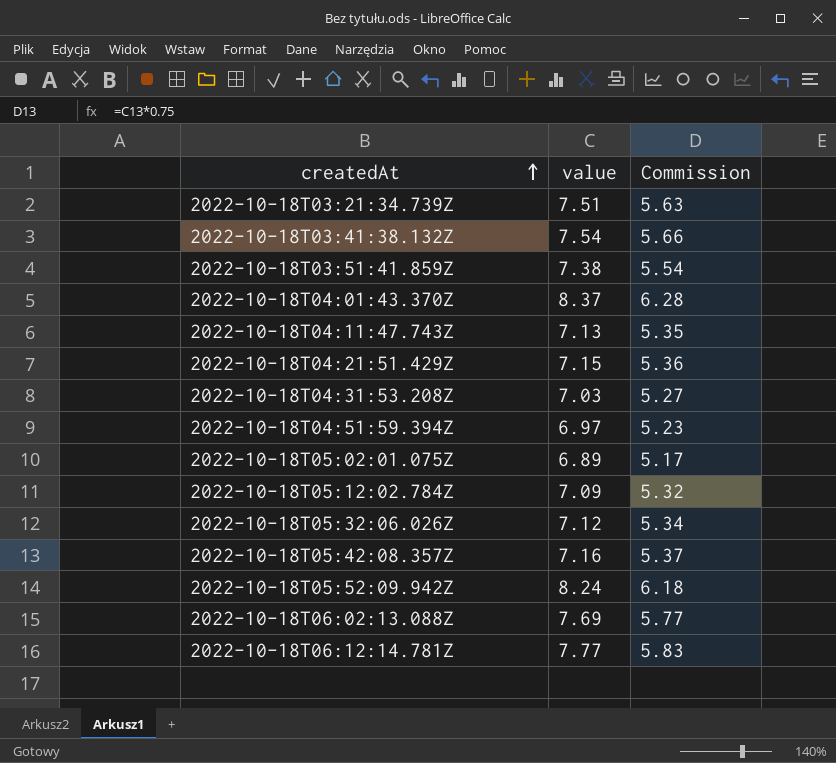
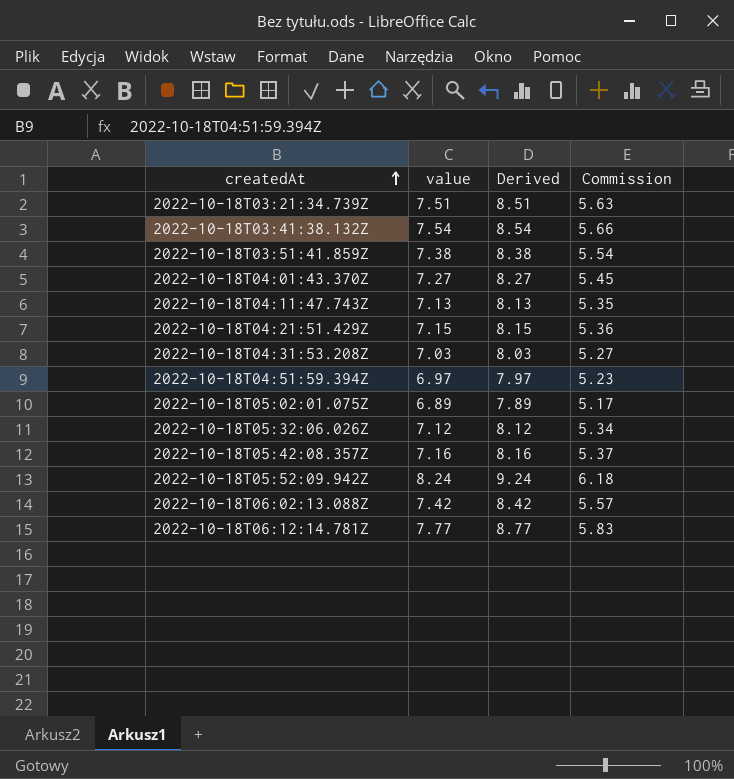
column Derived | formula: none -> [value] + 1
row 2022-10-18T05:12:02.784Z: 7.09 | 5.32 -> none
2022-10-18T04:01:43.370Z | value: 8.37 -> 7.27
2022-10-18T04:01:43.370Z | Commission: 6.28 -> 5.45
2022-10-18T06:02:13.088Z | value: 7.69 -> 7.42
2022-10-18T06:02:13.088Z | Commission: 5.77 -> 5.57

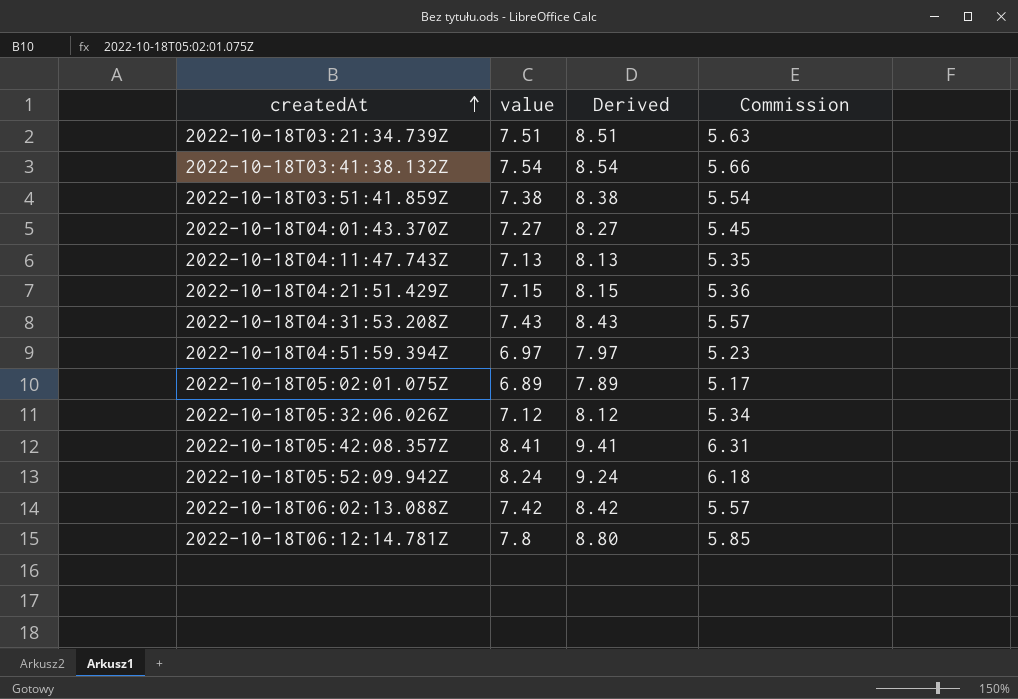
2022-10-18T04:31:53.208Z | value: 7.03 -> 7.43
2022-10-18T04:31:53.208Z | Derived: 8.03 -> 8.43
2022-10-18T04:31:53.208Z | Commission: 5.27 -> 5.57
2022-10-18T05:42:08.357Z | value: 7.16 -> 8.41
2022-10-18T05:42:08.357Z | Derived: 8.16 -> 9.41
2022-10-18T05:42:08.357Z | Commission: 5.37 -> 6.31
2022-10-18T06:12:14.781Z | value: 7.77 -> 7.8
2022-10-18T06:12:14.781Z | Derived: 8.77 -> 8.80
2022-10-18T06:12:14.781Z | Commission: 5.83 -> 5.85

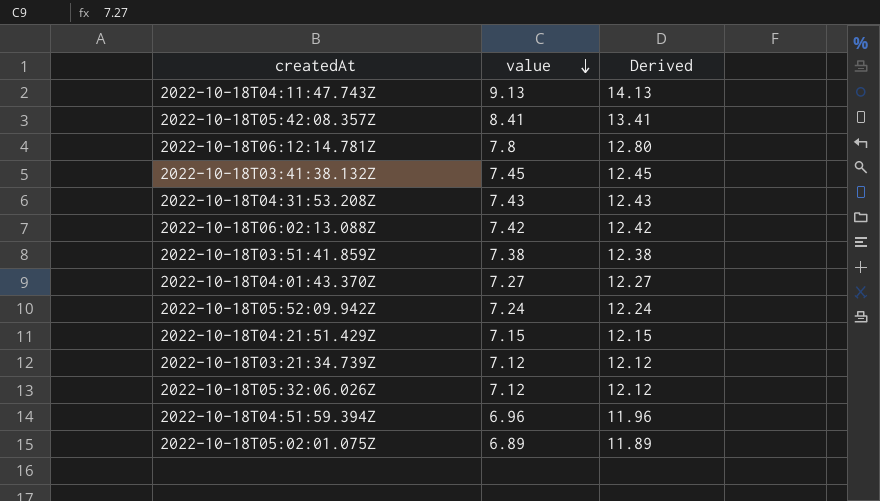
row order: createdAt ascending -> value descending
column Commission | formula: [value] * 0.75 -> none
column Derived | formula: [value] + 1 -> [value] + 5
2022-10-18T04:11:47.743Z | value: 7.13 -> 9.13
2022-10-18T03:41:38.132Z | value: 7.54 -> 7.45
2022-10-18T05:52:09.942Z | value: 8.24 -> 7.24
2022-10-18T03:21:34.739Z | value: 7.51 -> 7.12
2022-10-18T04:51:59.394Z | value: 6.97 -> 6.96

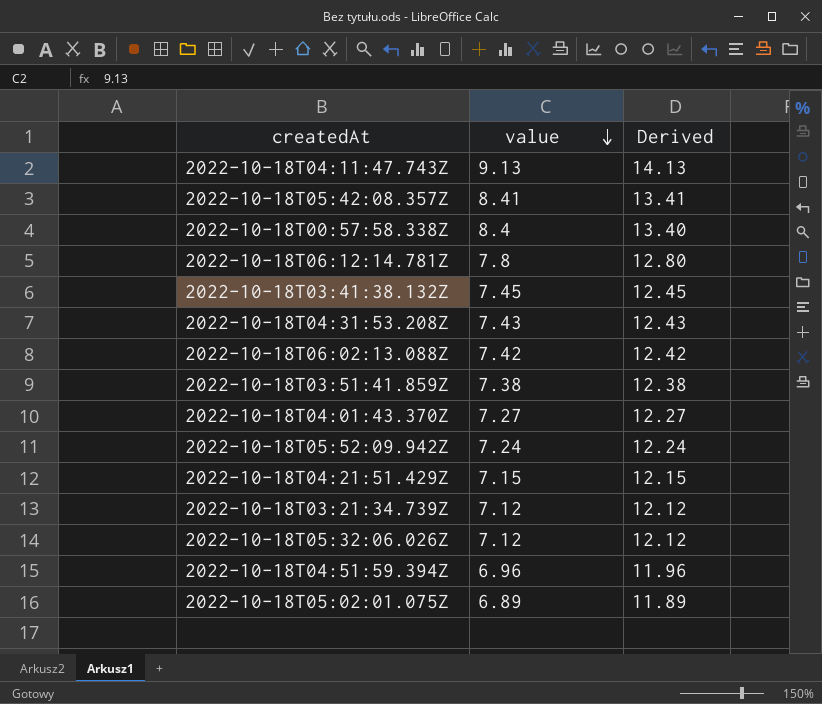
row 2022-10-18T00:57:58.338Z: none -> 8.4 | 13.40

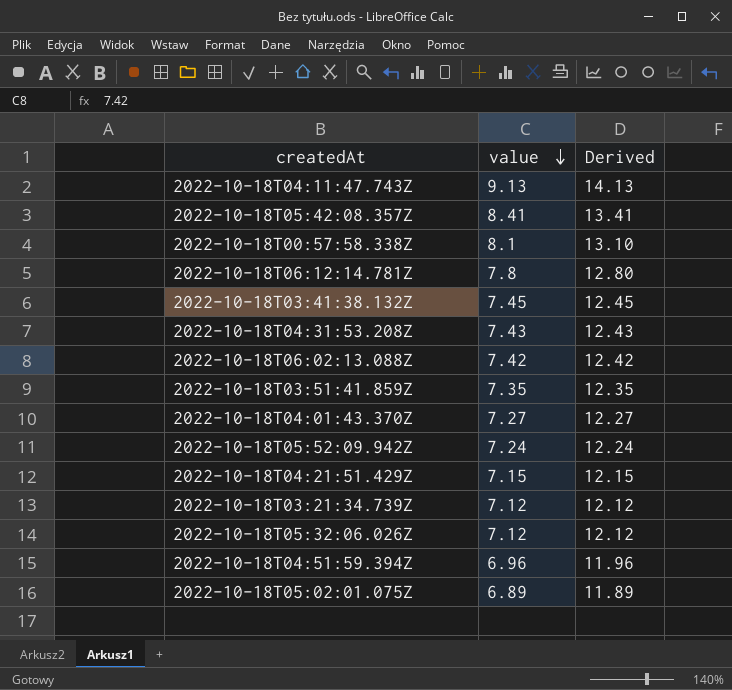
2022-10-18T00:57:58.338Z | value: 8.4 -> 8.1
2022-10-18T00:57:58.338Z | Derived: 13.40 -> 13.10
2022-10-18T03:51:41.859Z | value: 7.38 -> 7.35
2022-10-18T03:51:41.859Z | Derived: 12.38 -> 12.35

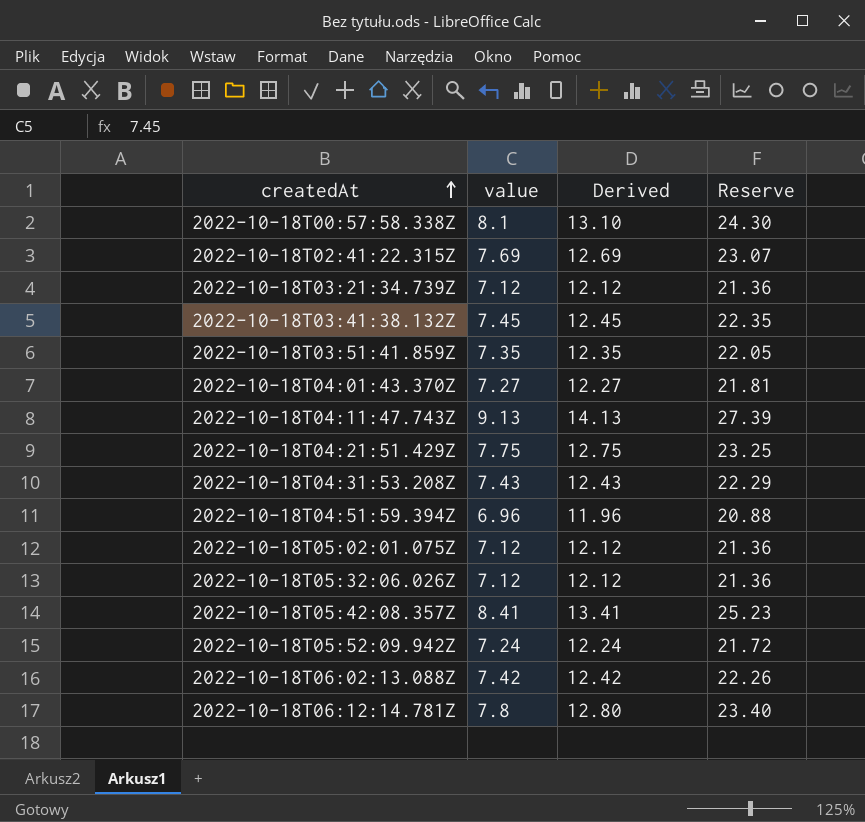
row order: value descending -> createdAt ascending
column Reserve | formula: none -> [value] * 3
row 2022-10-18T02:41:22.315Z: none -> 7.69 | 12.69 | 23.07
2022-10-18T04:21:51.429Z | value: 7.15 -> 7.75
2022-10-18T04:21:51.429Z | Derived: 12.15 -> 12.75
2022-10-18T05:02:01.075Z | value: 6.89 -> 7.12
2022-10-18T05:02:01.075Z | Derived: 11.89 -> 12.12

